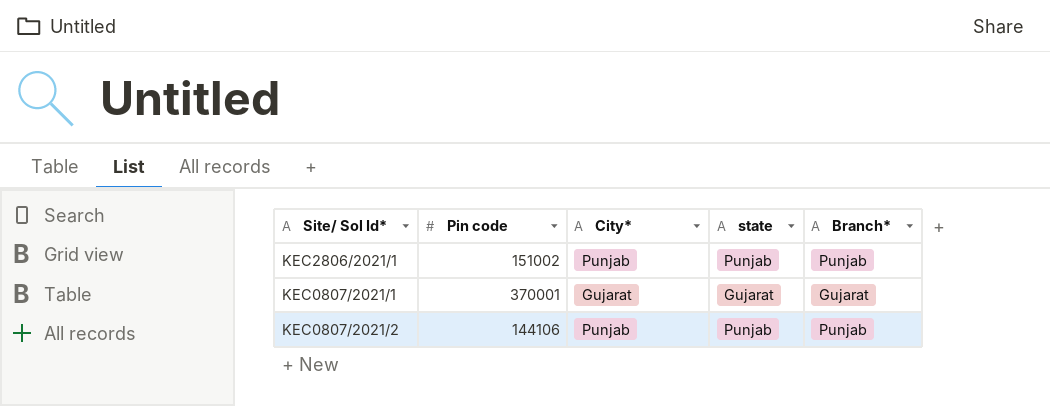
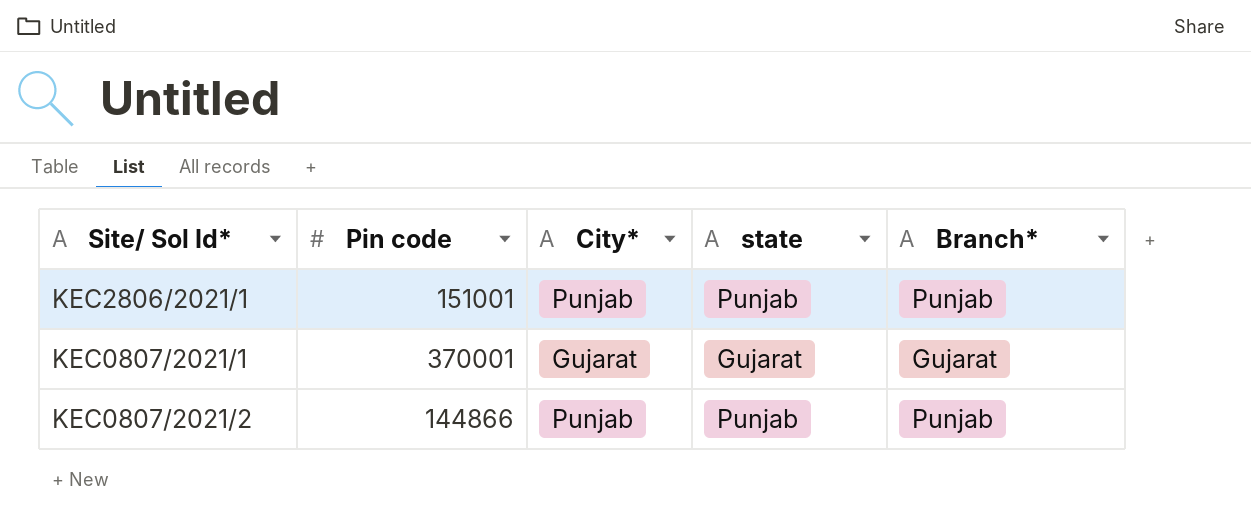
KEC2806/2021/1 | Pin code: 151002 -> 151001
KEC0807/2021/2 | Pin code: 144106 -> 144866

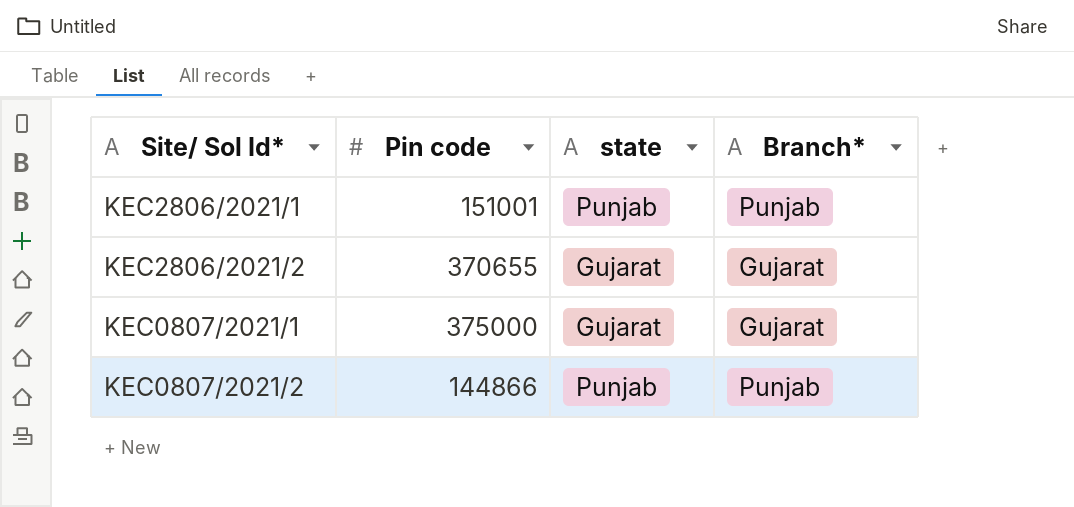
column City* | position: 3 -> none
row KEC2806/2021/2: none -> 370655 | Gujarat | Gujarat
KEC0807/2021/1 | Pin code: 370001 -> 375000

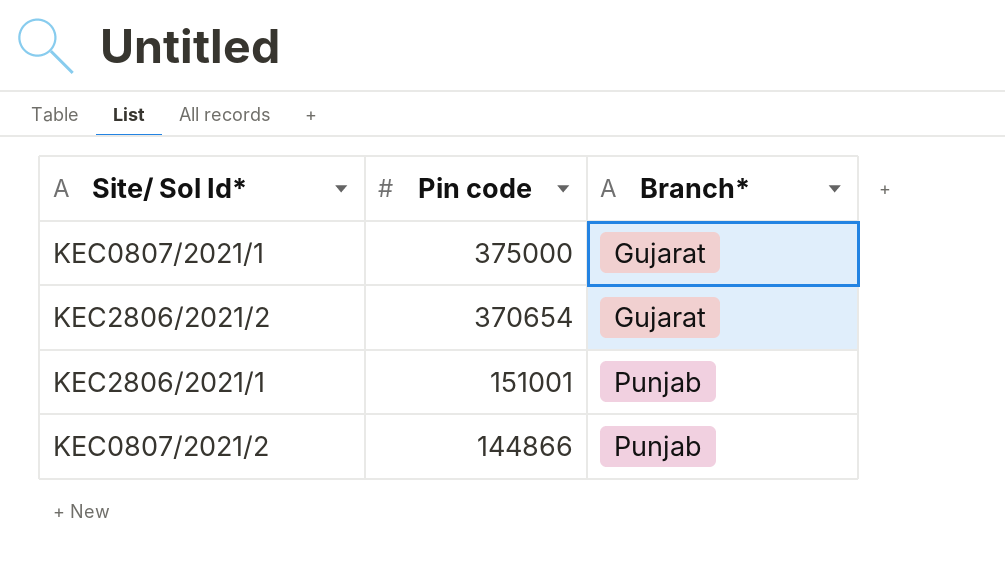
row order: none -> Pin code descending
column state | position: 3 -> none
KEC2806/2021/2 | Pin code: 370655 -> 370654

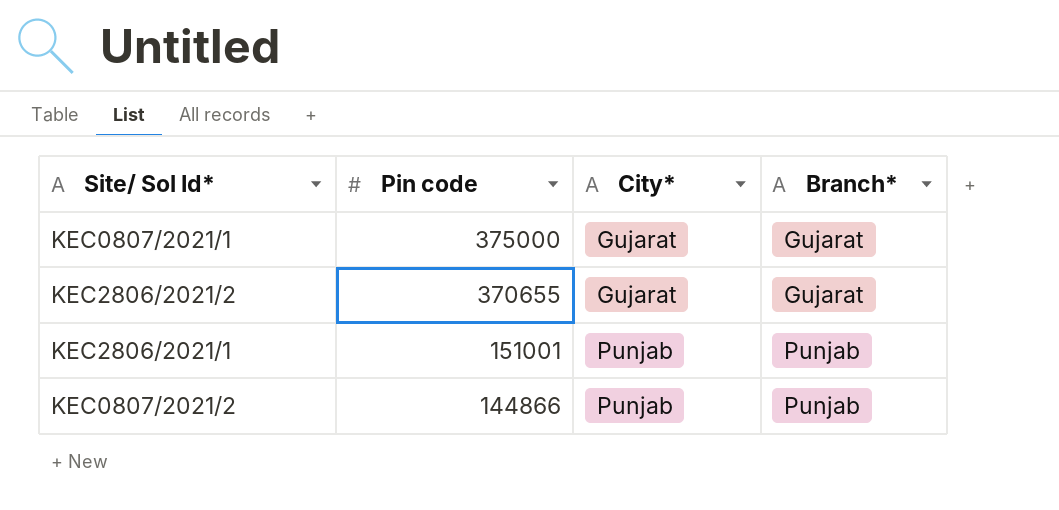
column City* | position: none -> 3
KEC2806/2021/2 | Pin code: 370654 -> 370655

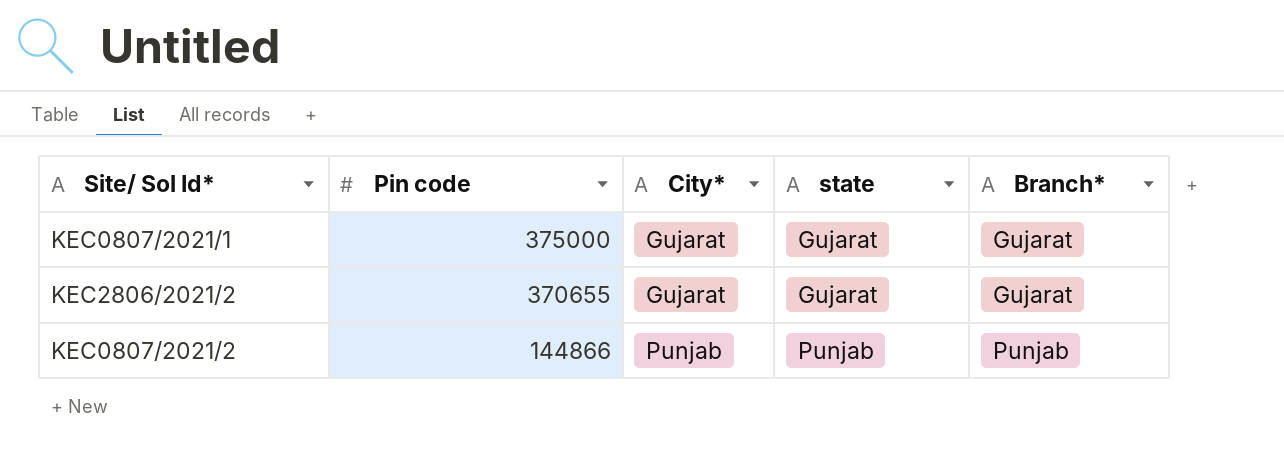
column state | position: none -> 4
row KEC2806/2021/1: 151001 | Punjab | Punjab -> none

